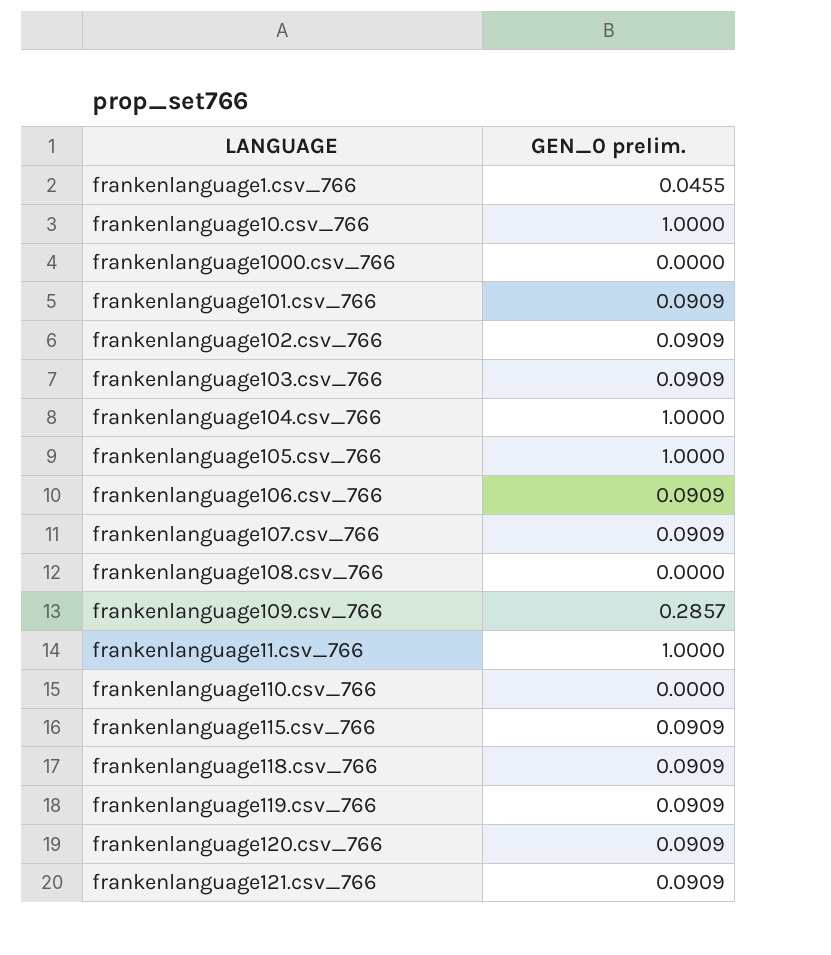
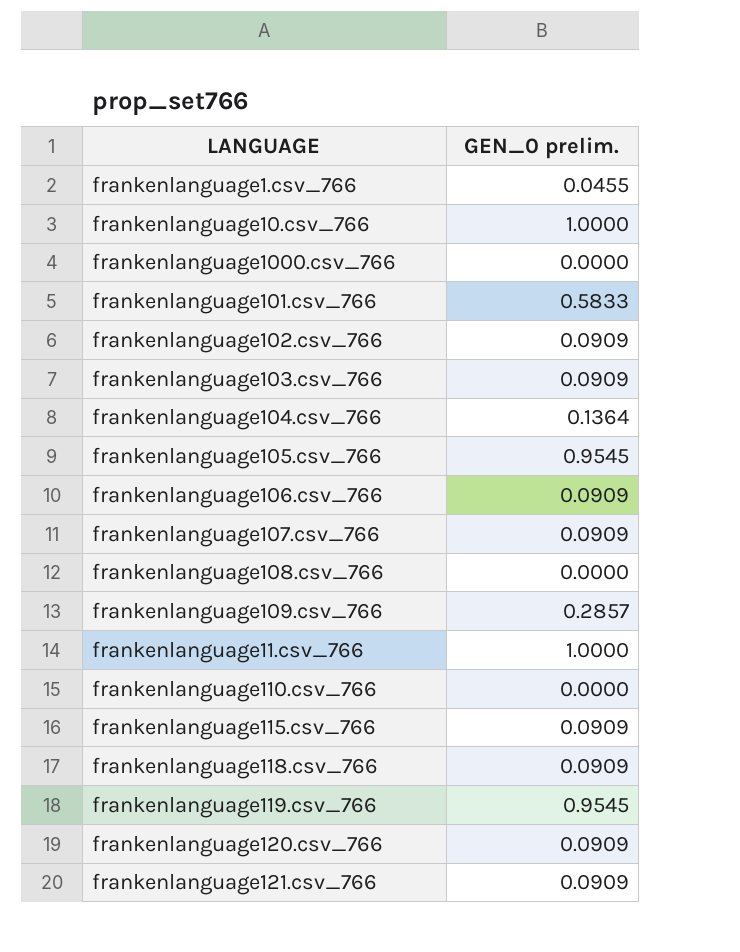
frankenlanguage101.csv_766 | GEN_0 prelim.: 0.0909 -> 0.5833
frankenlanguage104.csv_766 | GEN_0 prelim.: 1.0000 -> 0.1364
frankenlanguage105.csv_766 | GEN_0 prelim.: 1.0000 -> 0.9545
frankenlanguage119.csv_766 | GEN_0 prelim.: 0.0909 -> 0.9545

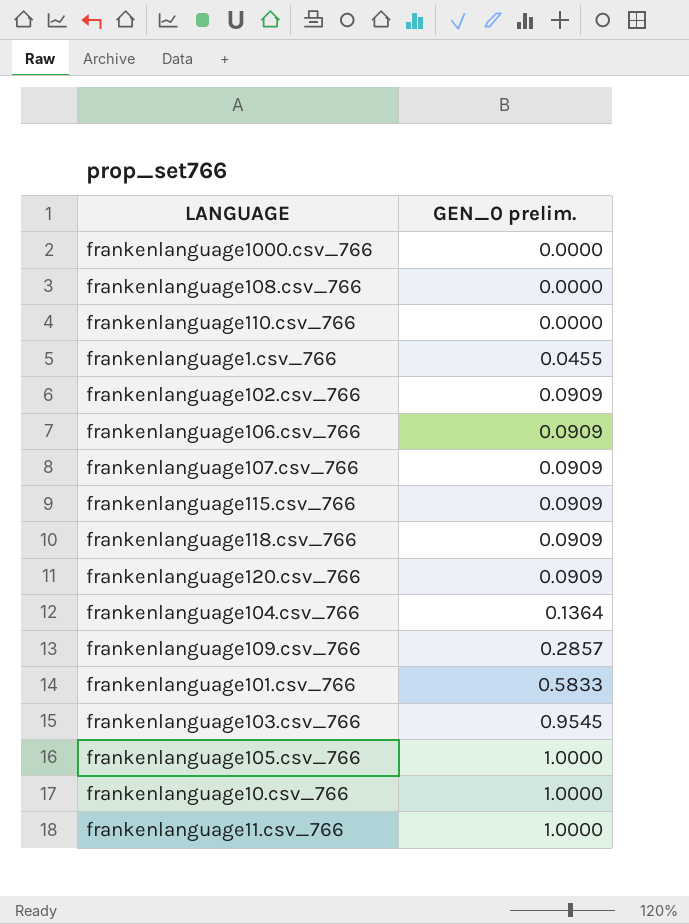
row order: none -> GEN_0 prelim. ascending
row frankenlanguage119.csv_766: 0.9545 -> none
row frankenlanguage121.csv_766: 0.0909 -> none
frankenlanguage103.csv_766 | GEN_0 prelim.: 0.0909 -> 0.9545
frankenlanguage105.csv_766 | GEN_0 prelim.: 0.9545 -> 1.0000

